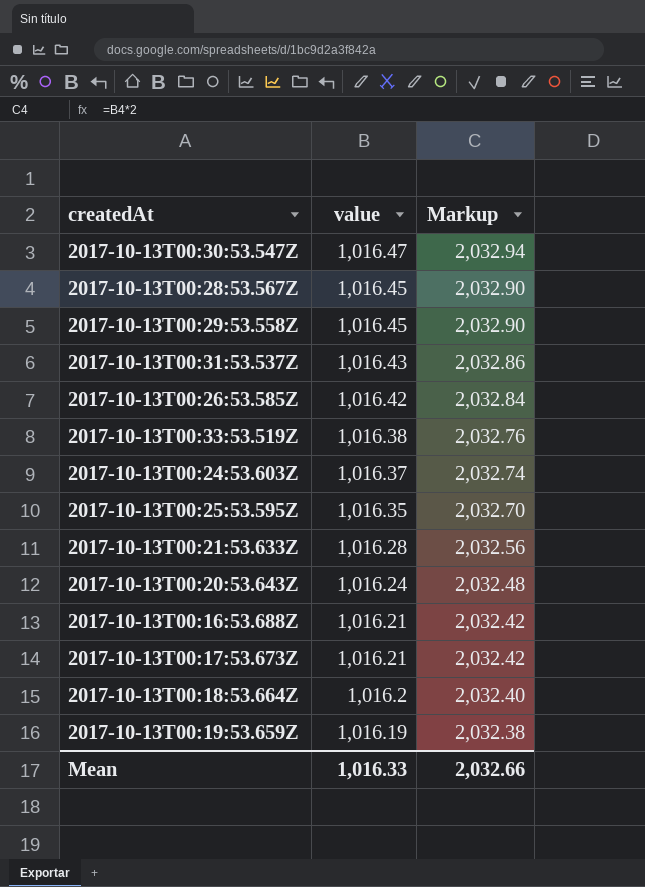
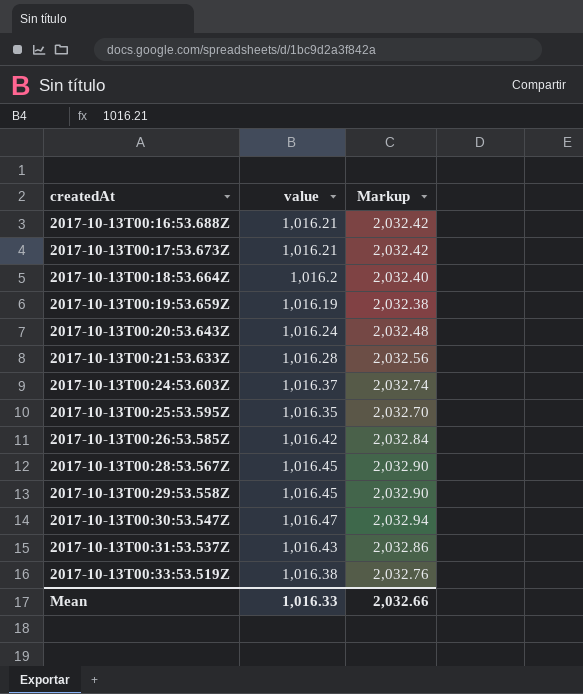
row order: value descending -> createdAt ascending

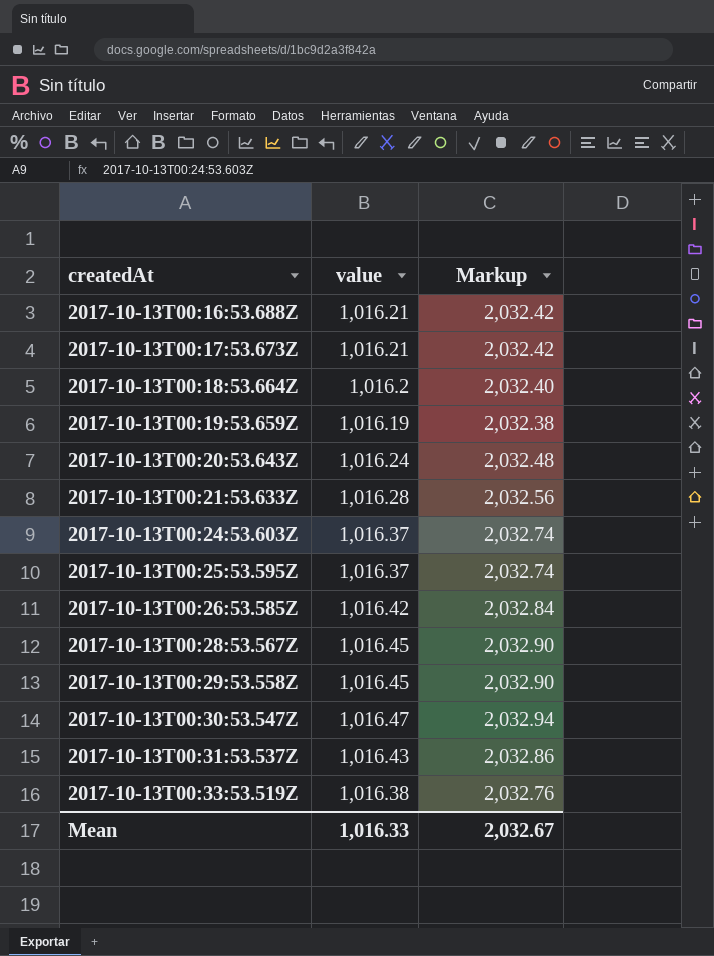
2017-10-13T00:25:53.595Z | value: 1,016.35 -> 1,016.37
2017-10-13T00:25:53.595Z | Markup: 2,032.70 -> 2,032.74
Mean | Markup: 2,032.66 -> 2,032.67

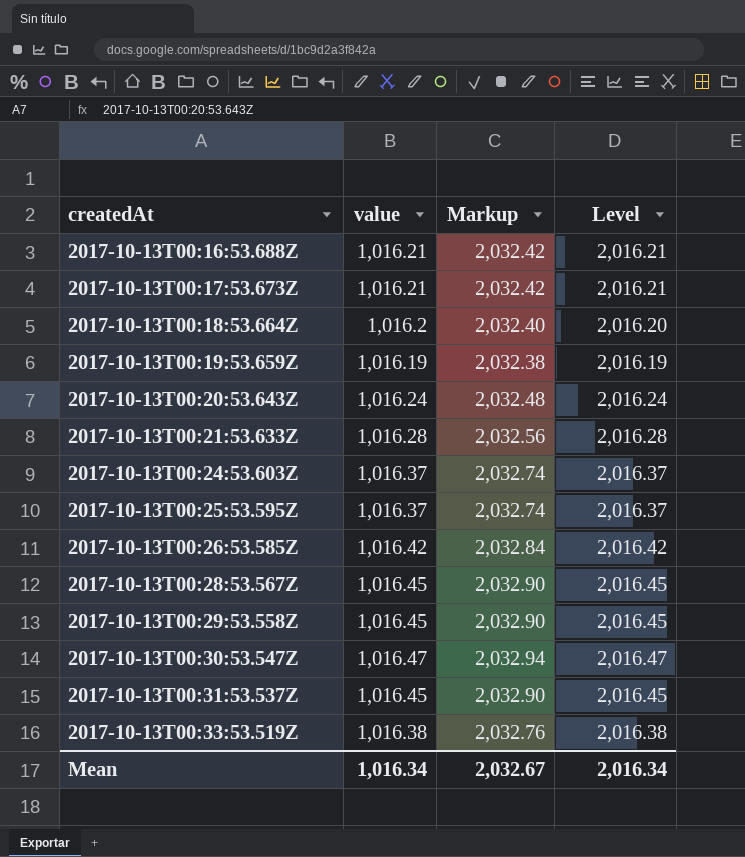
column Level | formula: none -> [value] + 1000
2017-10-13T00:31:53.537Z | value: 1,016.43 -> 1,016.45
2017-10-13T00:31:53.537Z | Markup: 2,032.86 -> 2,032.90
Mean | value: 1,016.33 -> 1,016.34

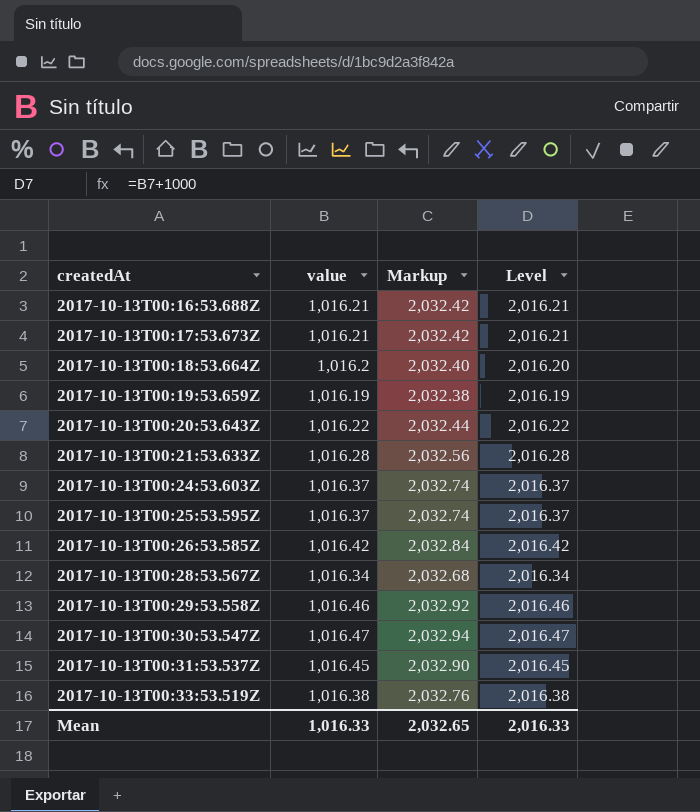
2017-10-13T00:20:53.643Z | value: 1,016.24 -> 1,016.22
2017-10-13T00:20:53.643Z | Markup: 2,032.48 -> 2,032.44
2017-10-13T00:20:53.643Z | Level: 2,016.24 -> 2,016.22
2017-10-13T00:28:53.567Z | value: 1,016.45 -> 1,016.34
2017-10-13T00:28:53.567Z | Markup: 2,032.90 -> 2,032.68
2017-10-13T00:28:53.567Z | Level: 2,016.45 -> 2,016.34
2017-10-13T00:29:53.558Z | value: 1,016.45 -> 1,016.46
2017-10-13T00:29:53.558Z | Markup: 2,032.90 -> 2,032.92
2017-10-13T00:29:53.558Z | Level: 2,016.45 -> 2,016.46
Mean | value: 1,016.34 -> 1,016.33
Mean | Markup: 2,032.67 -> 2,032.65
Mean | Level: 2,016.34 -> 2,016.33

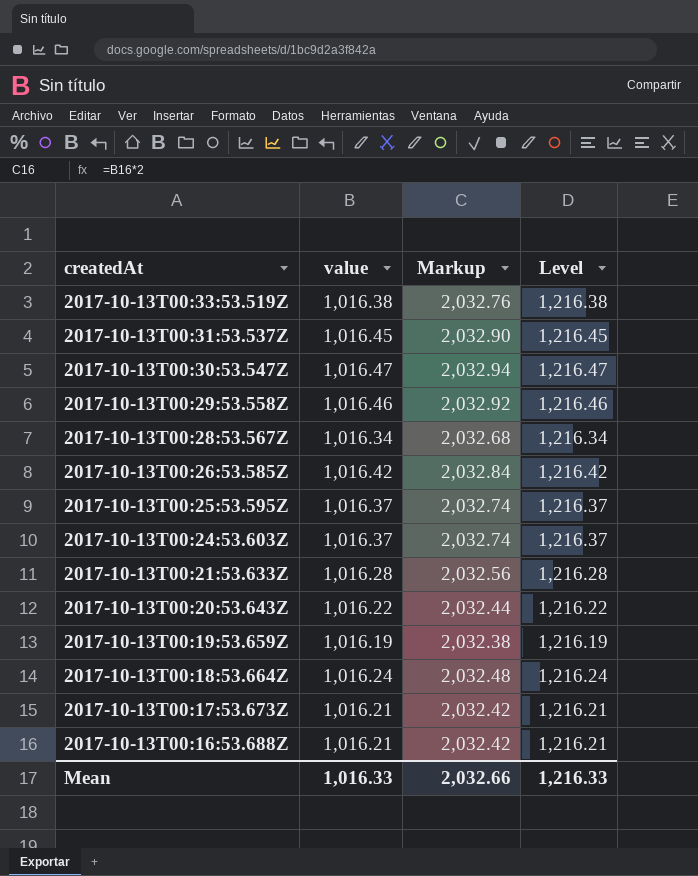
row order: createdAt ascending -> createdAt descending
column Level | formula: [value] + 1000 -> [value] + 200
2017-10-13T00:18:53.664Z | value: 1,016.2 -> 1,016.24
2017-10-13T00:18:53.664Z | Markup: 2,032.40 -> 2,032.48
Mean | Markup: 2,032.65 -> 2,032.66
Mean | Level: 2,016.33 -> 1,216.33

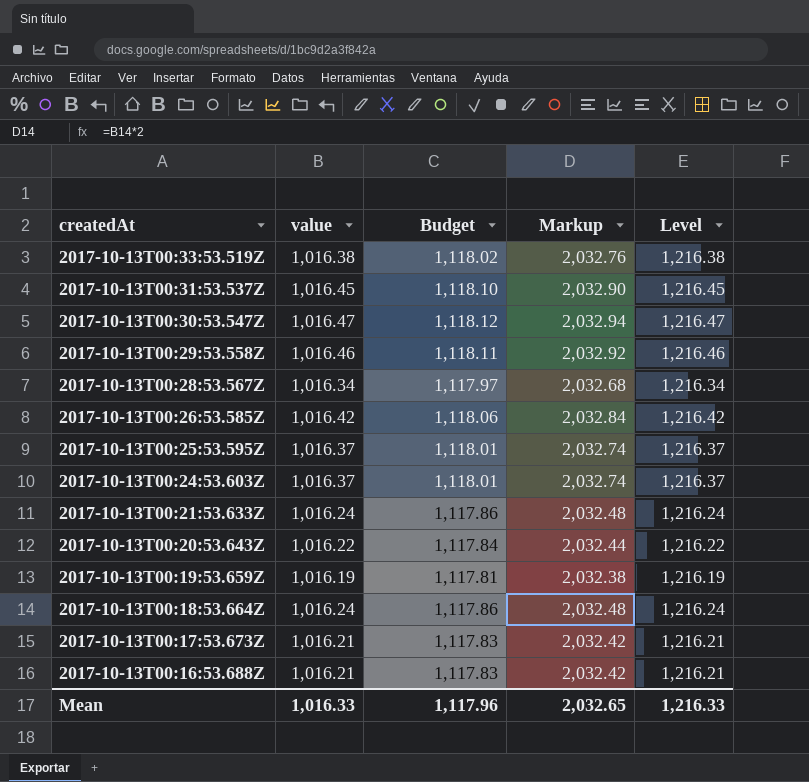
column Budget | formula: none -> [value] * 1.1
2017-10-13T00:21:53.633Z | value: 1,016.28 -> 1,016.24
2017-10-13T00:21:53.633Z | Markup: 2,032.56 -> 2,032.48
2017-10-13T00:21:53.633Z | Level: 1,216.28 -> 1,216.24
Mean | Markup: 2,032.66 -> 2,032.65

